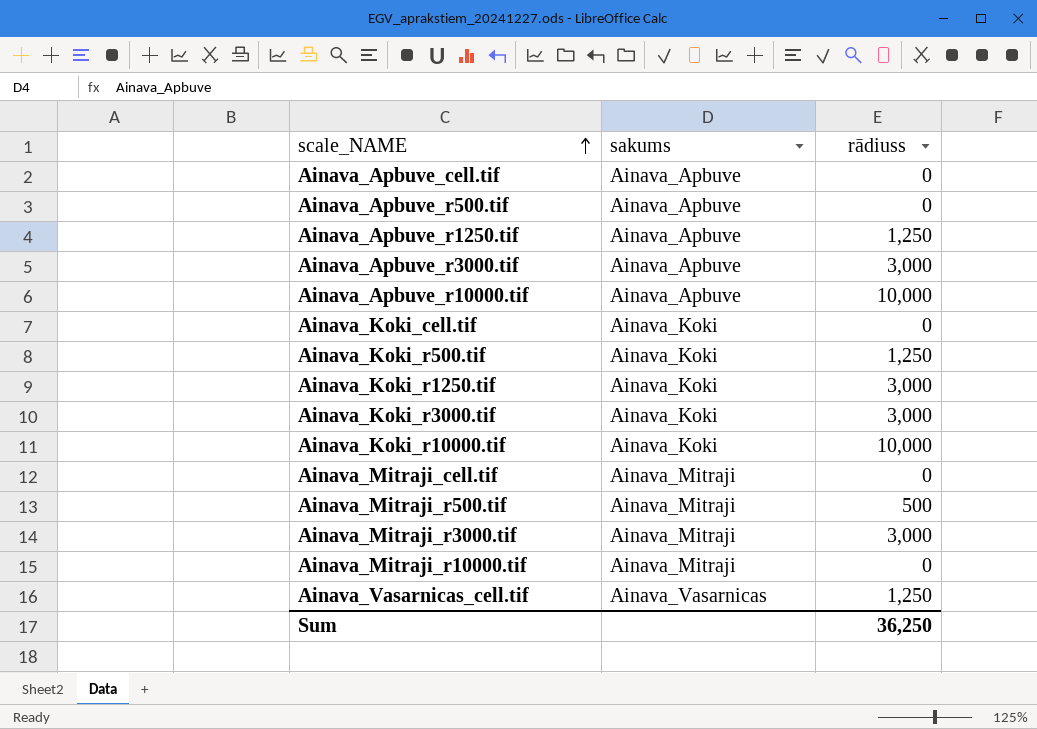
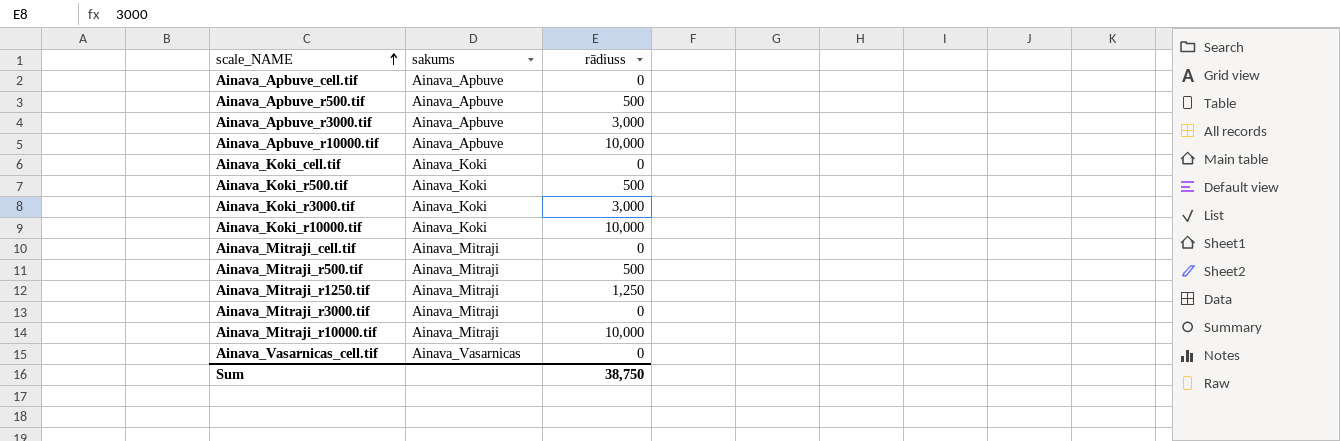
row Ainava_Apbuve_r1250.tif: Ainava_Apbuve | 1,250 -> none
row Ainava_Koki_r1250.tif: Ainava_Koki | 3,000 -> none
Ainava_Apbuve_r500.tif | rādiuss: 0 -> 500
Ainava_Koki_r500.tif | rādiuss: 1,250 -> 500
row Ainava_Mitraji_r1250.tif: none -> Ainava_Mitraji | 1,250
Ainava_Mitraji_r3000.tif | rādiuss: 3,000 -> 0
Ainava_Mitraji_r10000.tif | rādiuss: 0 -> 10,000
Ainava_Vasarnicas_cell.tif | rādiuss: 1,250 -> 0
Sum | rādiuss: 36,250 -> 38,750

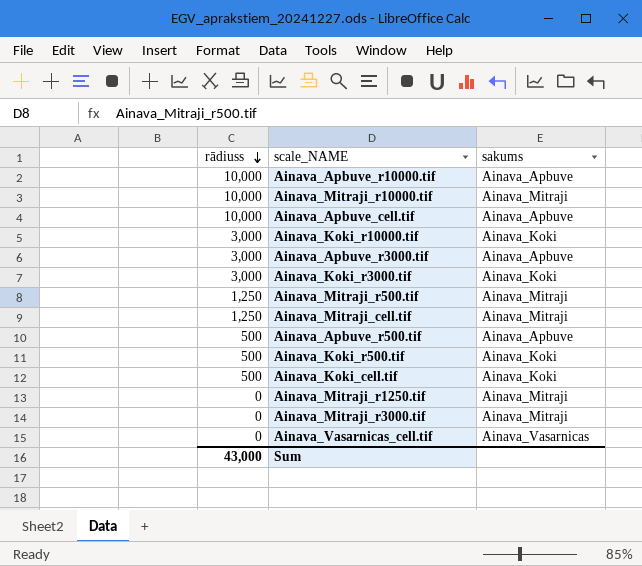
row order: scale_NAME ascending -> rādiuss descending
column rādiuss | position: 3 -> 1
Ainava_Apbuve_cell.tif | rādiuss: 0 -> 10,000
Ainava_Koki_r10000.tif | rādiuss: 10,000 -> 3,000
Ainava_Mitraji_r500.tif | rādiuss: 500 -> 1,250
Ainava_Mitraji_cell.tif | rādiuss: 0 -> 1,250
Ainava_Koki_cell.tif | rādiuss: 0 -> 500
Ainava_Mitraji_r1250.tif | rādiuss: 1,250 -> 0
Sum | rādiuss: 38,750 -> 43,000

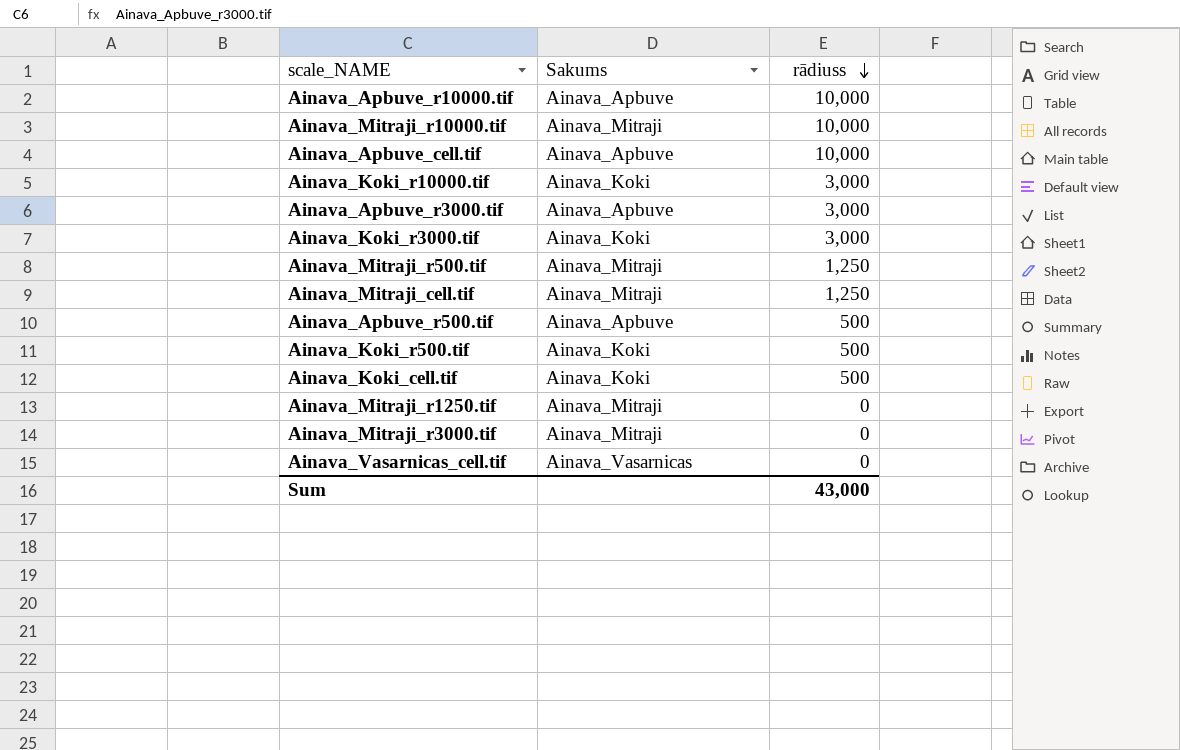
column name: sakums -> Sakums
column rādiuss | position: 1 -> 3

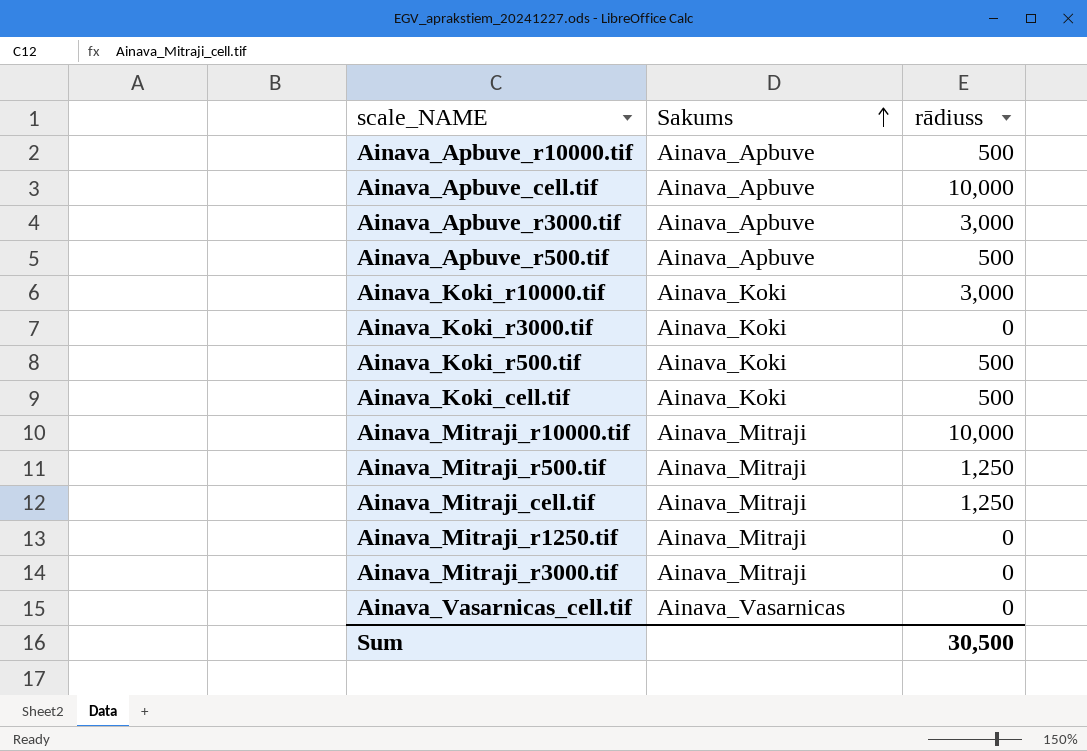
row order: rādiuss descending -> Sakums ascending
Ainava_Apbuve_r10000.tif | rādiuss: 10,000 -> 500
Ainava_Koki_r3000.tif | rādiuss: 3,000 -> 0
Sum | rādiuss: 43,000 -> 30,500

